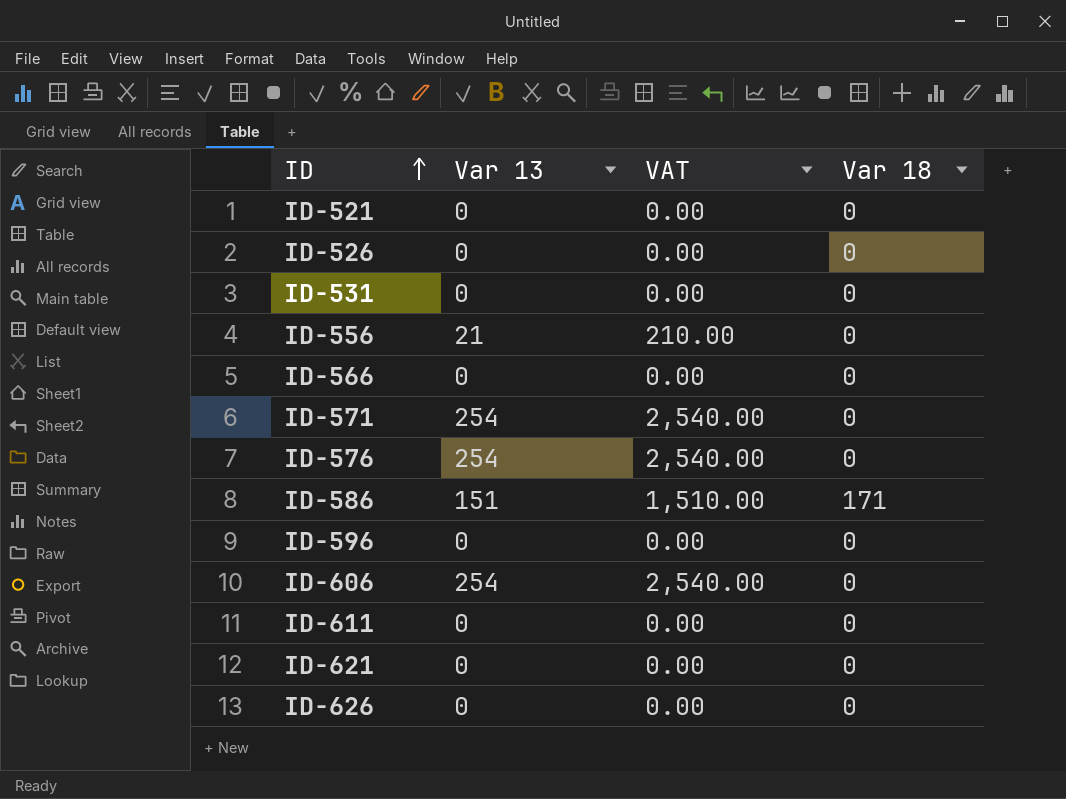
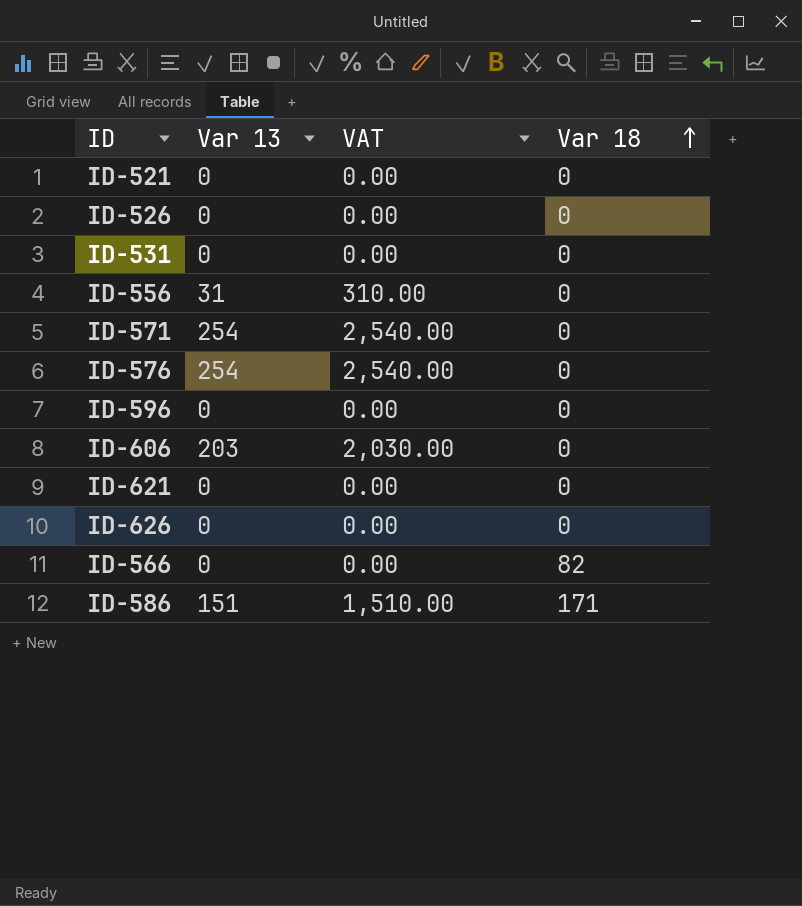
row order: ID ascending -> Var 18 ascending
row ID-611: 0 | 0.00 | 0 -> none
ID-556 | Var 13: 21 -> 31
ID-556 | VAT: 210.00 -> 310.00
ID-606 | Var 13: 254 -> 203
ID-606 | VAT: 2,540.00 -> 2,030.00
ID-566 | Var 18: 0 -> 82

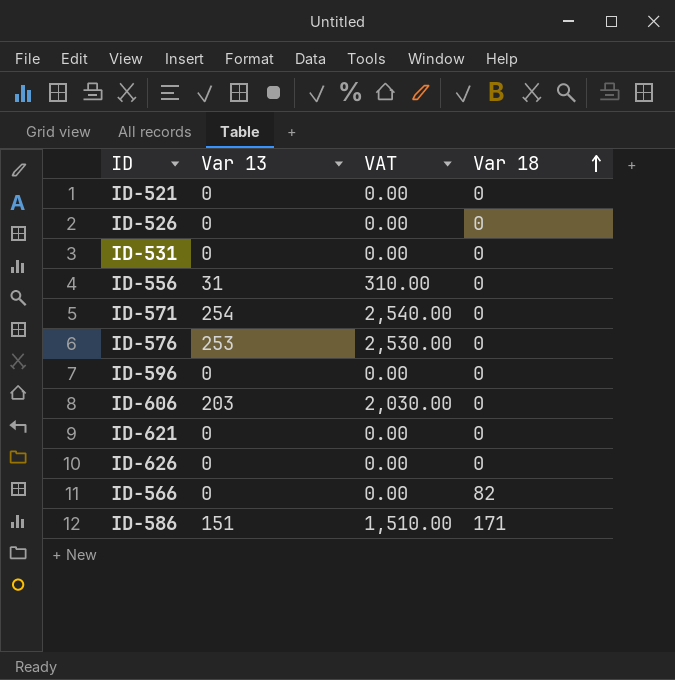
ID-576 | Var 13: 254 -> 253
ID-576 | VAT: 2,540.00 -> 2,530.00

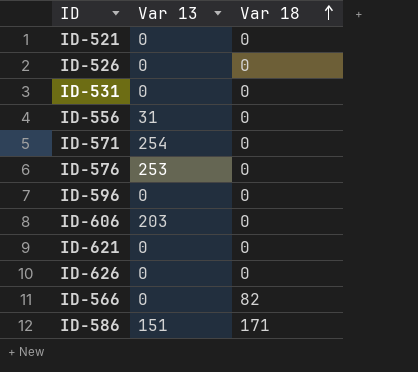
column VAT | formula: [Var 13] * 10 -> none

